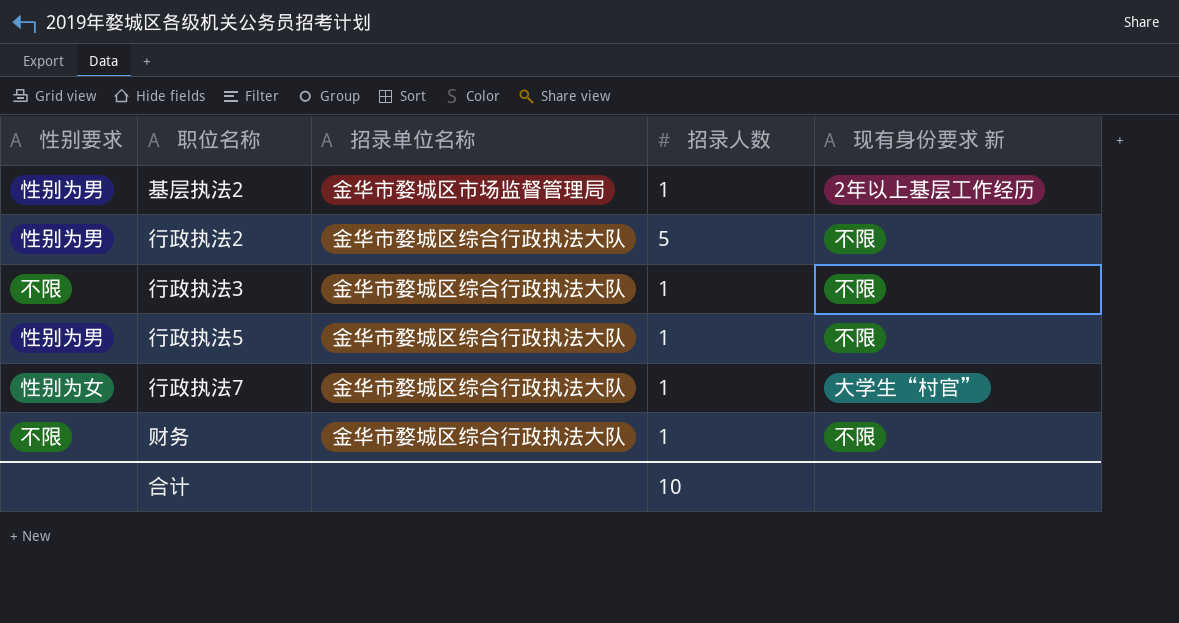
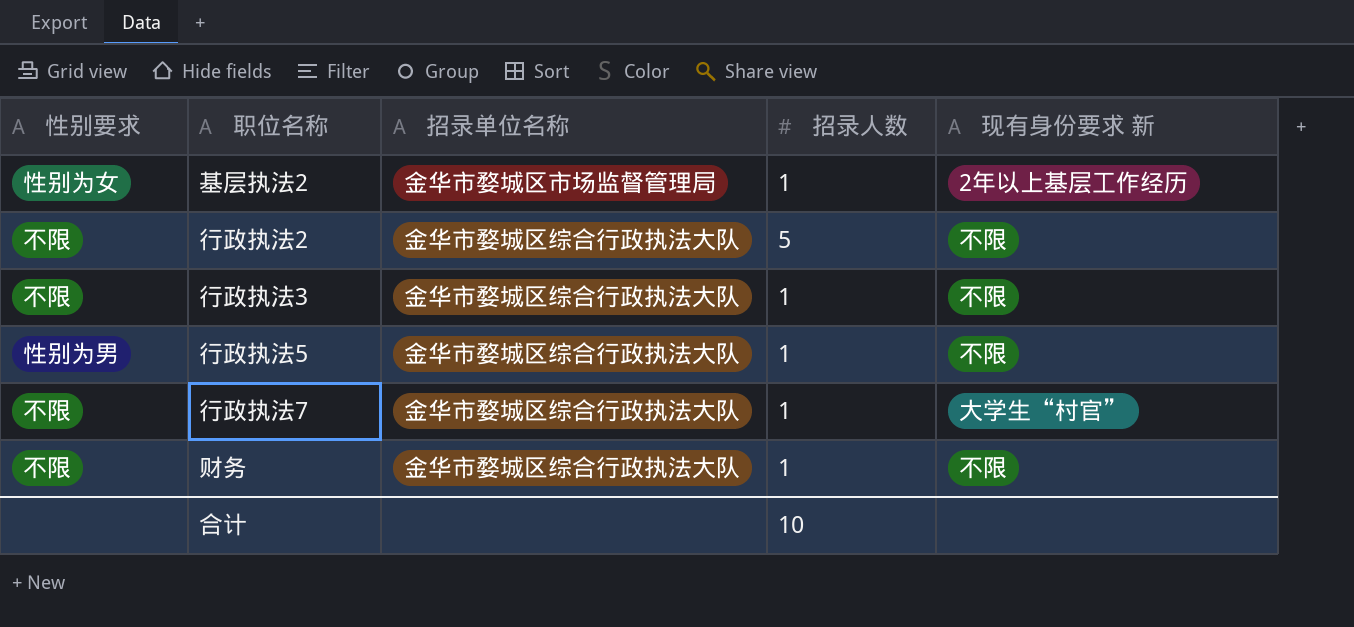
基层执法2 | 性别要求: 性别为男 -> 性别为女
行政执法2 | 性别要求: 性别为男 -> 不限
行政执法7 | 性别要求: 性别为女 -> 不限

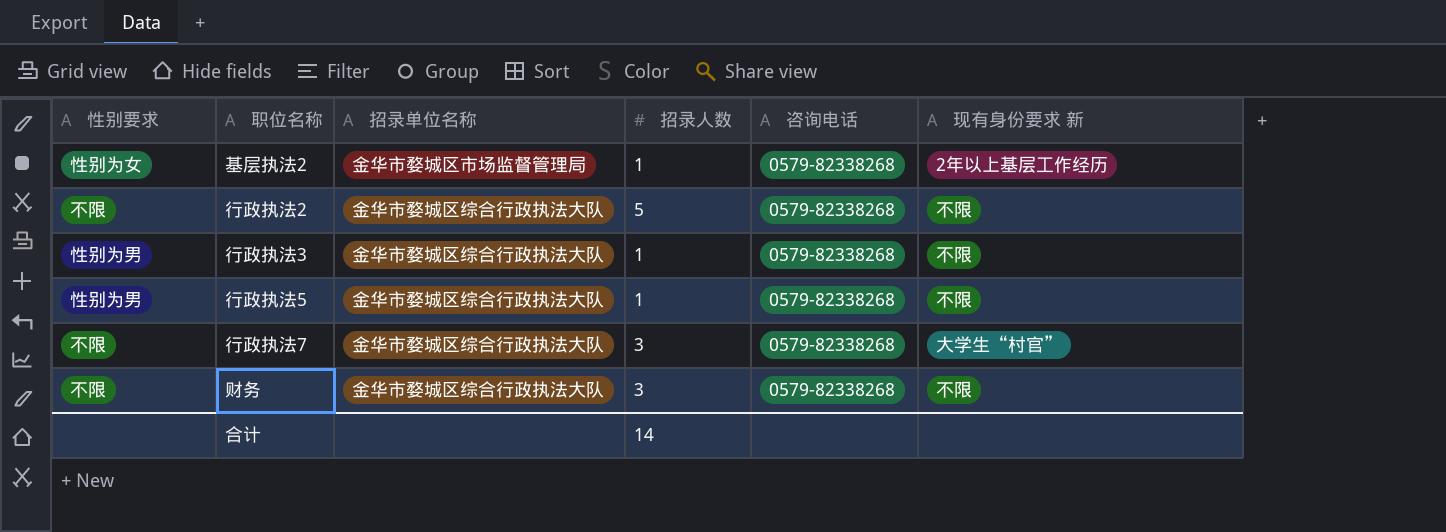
column 咨询电话 | position: none -> 5
行政执法3 | 性别要求: 不限 -> 性别为男
行政执法7 | 招录人数: 1 -> 3
财务 | 招录人数: 1 -> 3
合计 | 招录人数: 10 -> 14

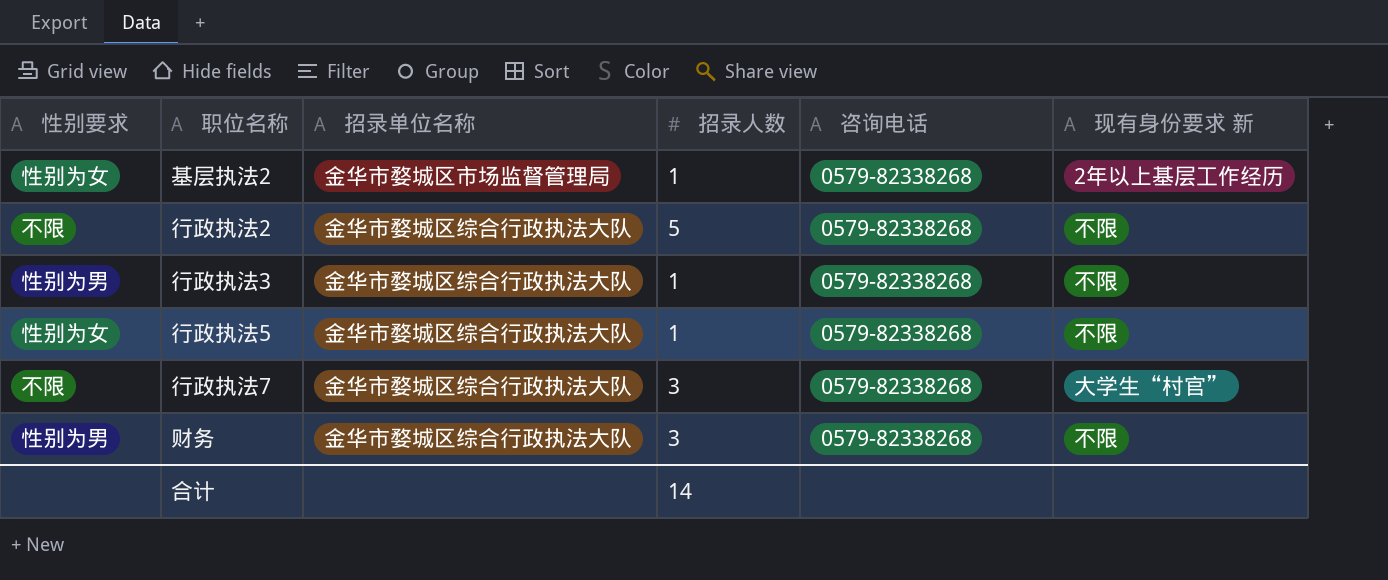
行政执法5 | 性别要求: 性别为男 -> 性别为女
财务 | 性别要求: 不限 -> 性别为男

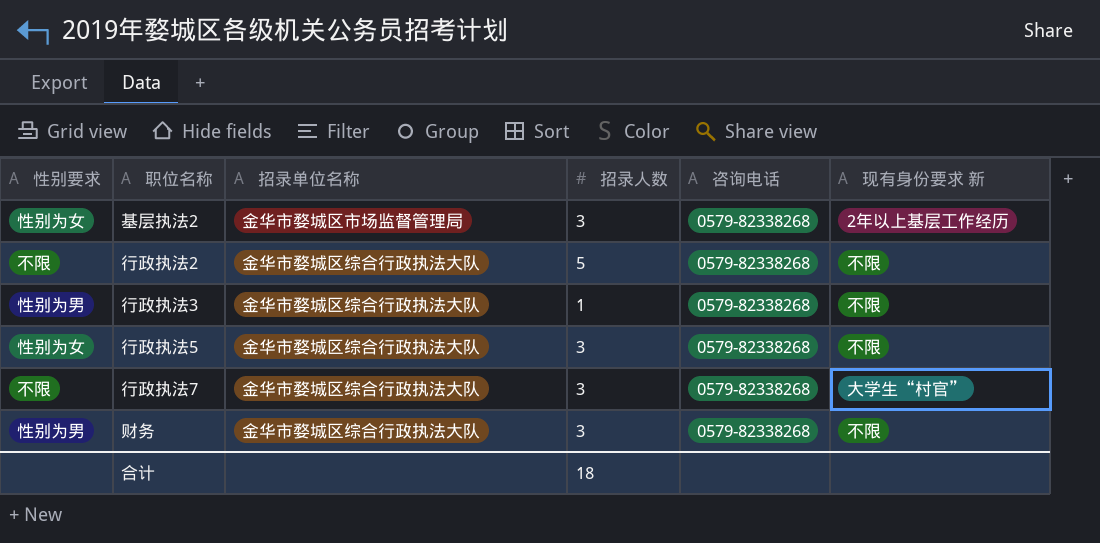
基层执法2 | 招录人数: 1 -> 3
行政执法5 | 招录人数: 1 -> 3
合计 | 招录人数: 14 -> 18

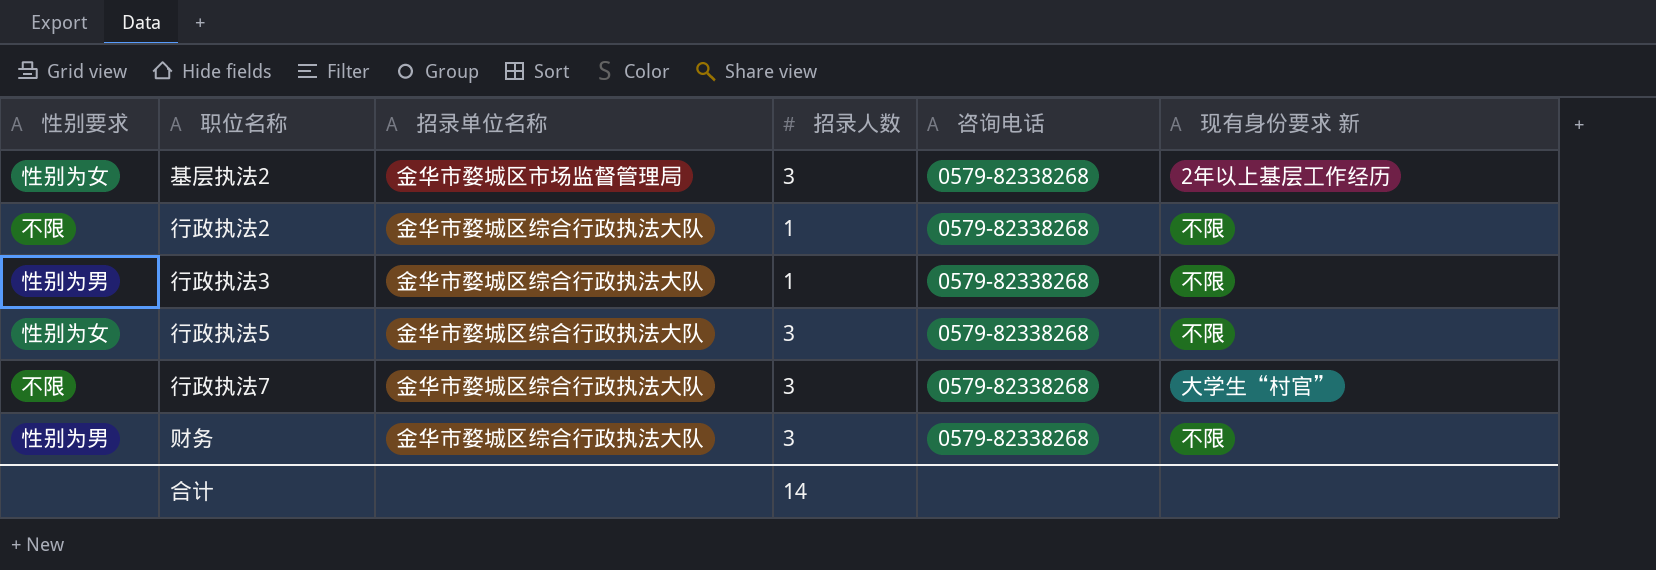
行政执法2 | 招录人数: 5 -> 1
合计 | 招录人数: 18 -> 14

